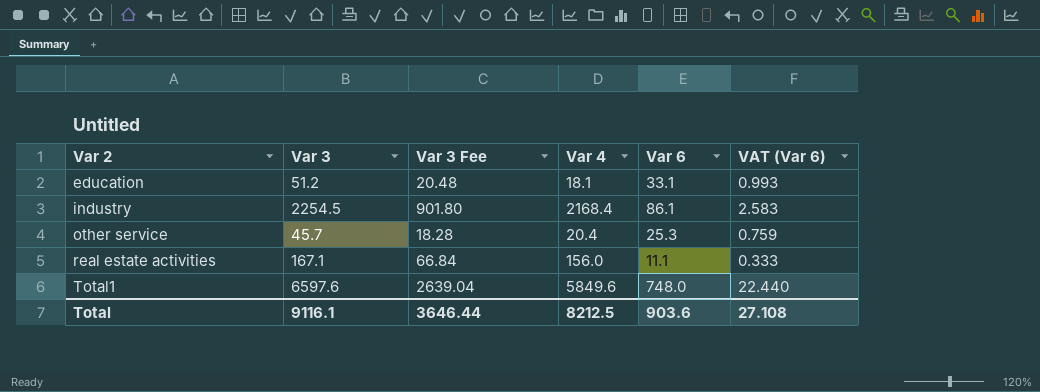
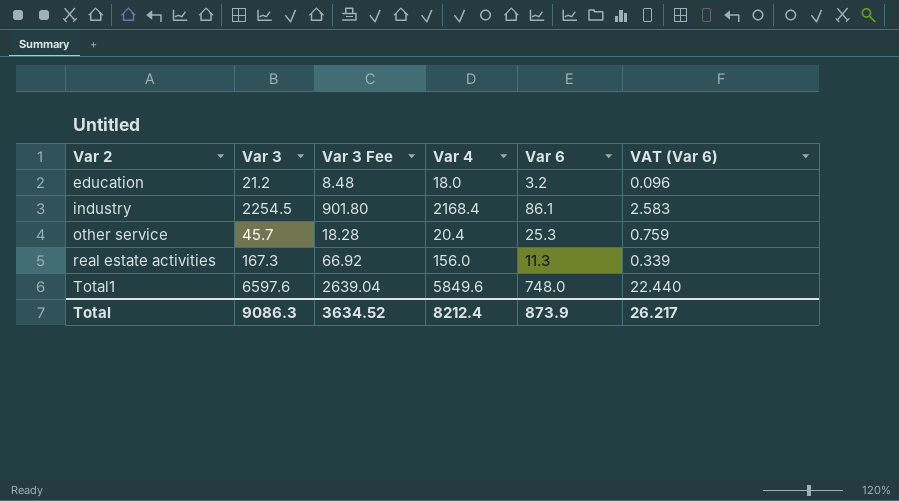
education | Var 3: 51.2 -> 21.2
education | Var 3 Fee: 20.48 -> 8.48
education | Var 4: 18.1 -> 18.0
education | Var 6: 33.1 -> 3.2
education | VAT (Var 6): 0.993 -> 0.096
real estate activities | Var 3: 167.1 -> 167.3
real estate activities | Var 3 Fee: 66.84 -> 66.92
real estate activities | Var 6: 11.1 -> 11.3
real estate activities | VAT (Var 6): 0.333 -> 0.339
Total | Var 3: 9116.1 -> 9086.3
Total | Var 3 Fee: 3646.44 -> 3634.52
Total | Var 4: 8212.5 -> 8212.4
Total | Var 6: 903.6 -> 873.9
Total | VAT (Var 6): 27.108 -> 26.217

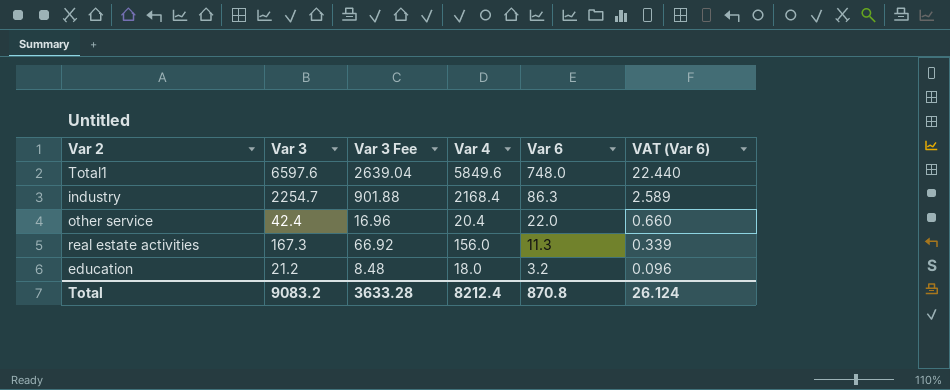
row order: Var 2 ascending -> Var 6 descending
industry | Var 3: 2254.5 -> 2254.7
industry | Var 3 Fee: 901.80 -> 901.88
industry | Var 6: 86.1 -> 86.3
industry | VAT (Var 6): 2.583 -> 2.589
other service | Var 3: 45.7 -> 42.4
other service | Var 3 Fee: 18.28 -> 16.96
other service | Var 6: 25.3 -> 22.0
other service | VAT (Var 6): 0.759 -> 0.660
Total | Var 3: 9086.3 -> 9083.2
Total | Var 3 Fee: 3634.52 -> 3633.28
Total | Var 6: 873.9 -> 870.8
Total | VAT (Var 6): 26.217 -> 26.124

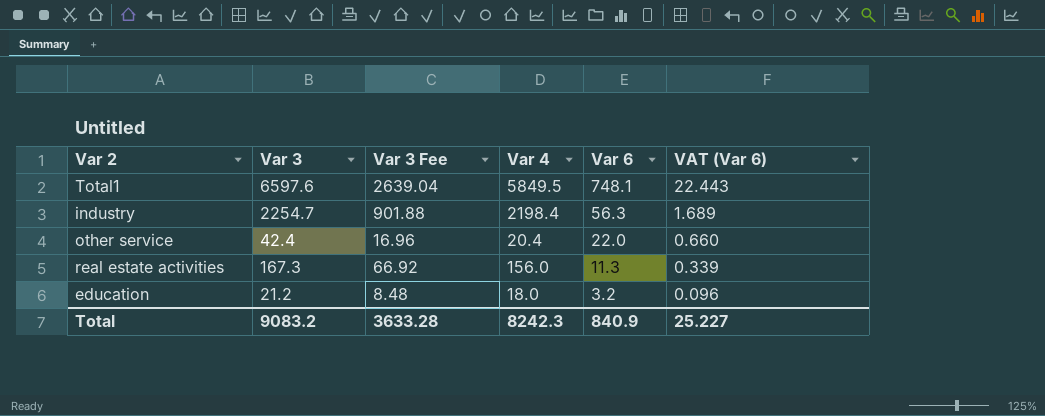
Total1 | Var 4: 5849.6 -> 5849.5
Total1 | Var 6: 748.0 -> 748.1
Total1 | VAT (Var 6): 22.440 -> 22.443
industry | Var 4: 2168.4 -> 2198.4
industry | Var 6: 86.3 -> 56.3
industry | VAT (Var 6): 2.589 -> 1.689
Total | Var 4: 8212.4 -> 8242.3
Total | Var 6: 870.8 -> 840.9
Total | VAT (Var 6): 26.124 -> 25.227

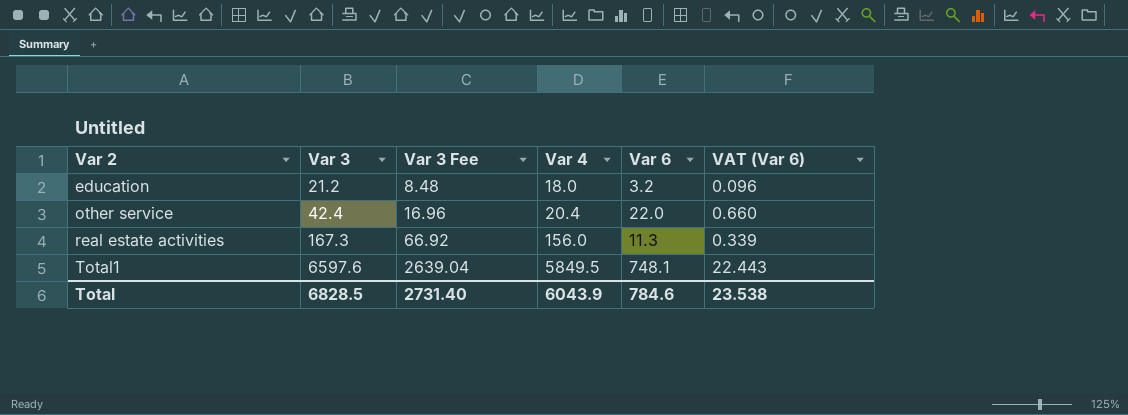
row order: Var 6 descending -> Var 2 ascending
row industry: 2254.7 | 901.88 | 2198.4 | 56.3 | 1.689 -> none
Total | Var 3: 9083.2 -> 6828.5
Total | Var 3 Fee: 3633.28 -> 2731.40
Total | Var 4: 8242.3 -> 6043.9
Total | Var 6: 840.9 -> 784.6
Total | VAT (Var 6): 25.227 -> 23.538

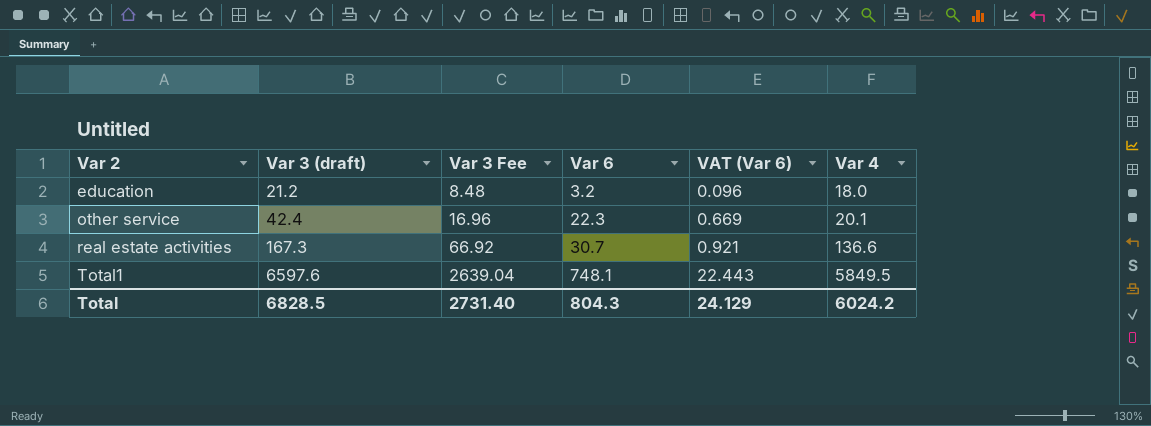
column name: Var 3 -> Var 3 (draft)
column Var 4 | position: 4 -> 6
other service | Var 6: 22.0 -> 22.3
other service | VAT (Var 6): 0.660 -> 0.669
other service | Var 4: 20.4 -> 20.1
real estate activities | Var 6: 11.3 -> 30.7
real estate activities | VAT (Var 6): 0.339 -> 0.921
real estate activities | Var 4: 156.0 -> 136.6
Total | Var 6: 784.6 -> 804.3
Total | VAT (Var 6): 23.538 -> 24.129
Total | Var 4: 6043.9 -> 6024.2

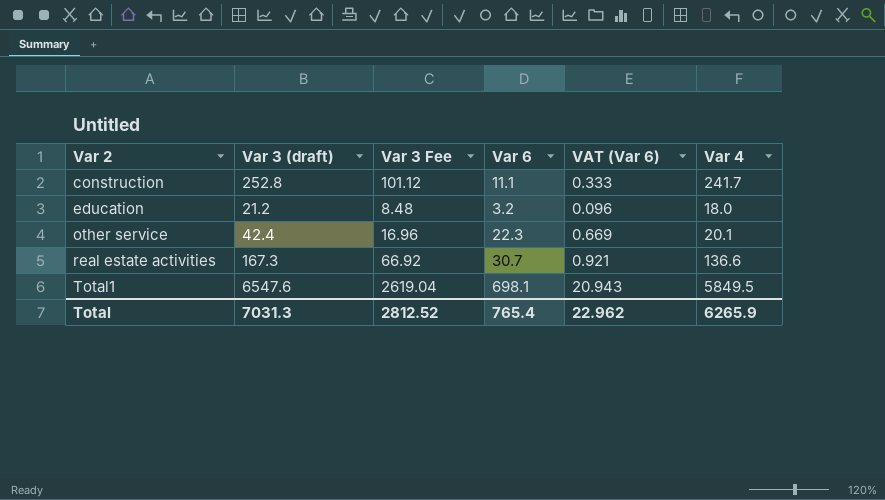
row construction: none -> 252.8 | 101.12 | 11.1 | 0.333 | 241.7
Total1 | Var 3 (draft): 6597.6 -> 6547.6
Total1 | Var 3 Fee: 2639.04 -> 2619.04
Total1 | Var 6: 748.1 -> 698.1
Total1 | VAT (Var 6): 22.443 -> 20.943
Total | Var 3 (draft): 6828.5 -> 7031.3
Total | Var 3 Fee: 2731.40 -> 2812.52
Total | Var 6: 804.3 -> 765.4
Total | VAT (Var 6): 24.129 -> 22.962
Total | Var 4: 6024.2 -> 6265.9

